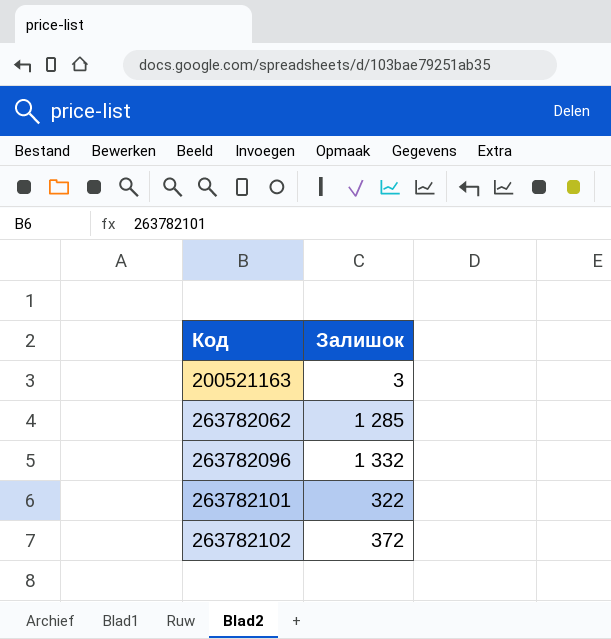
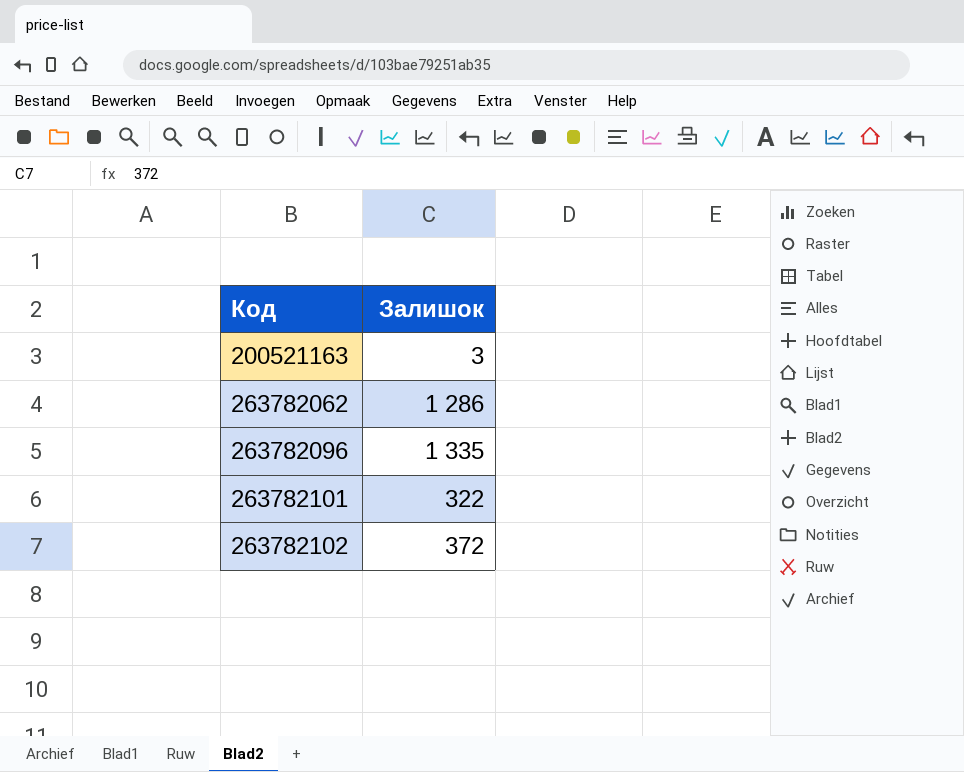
263782062 | Залишок: 1 285 -> 1 286
263782096 | Залишок: 1 332 -> 1 335

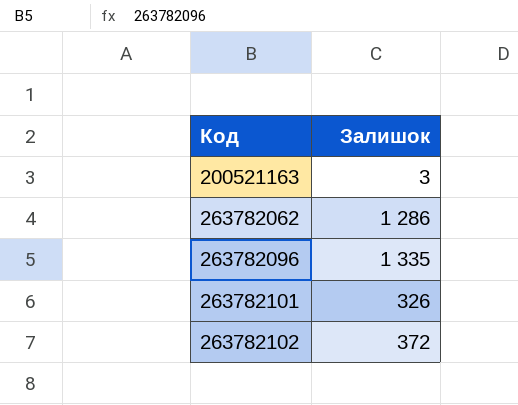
263782101 | Залишок: 322 -> 326

